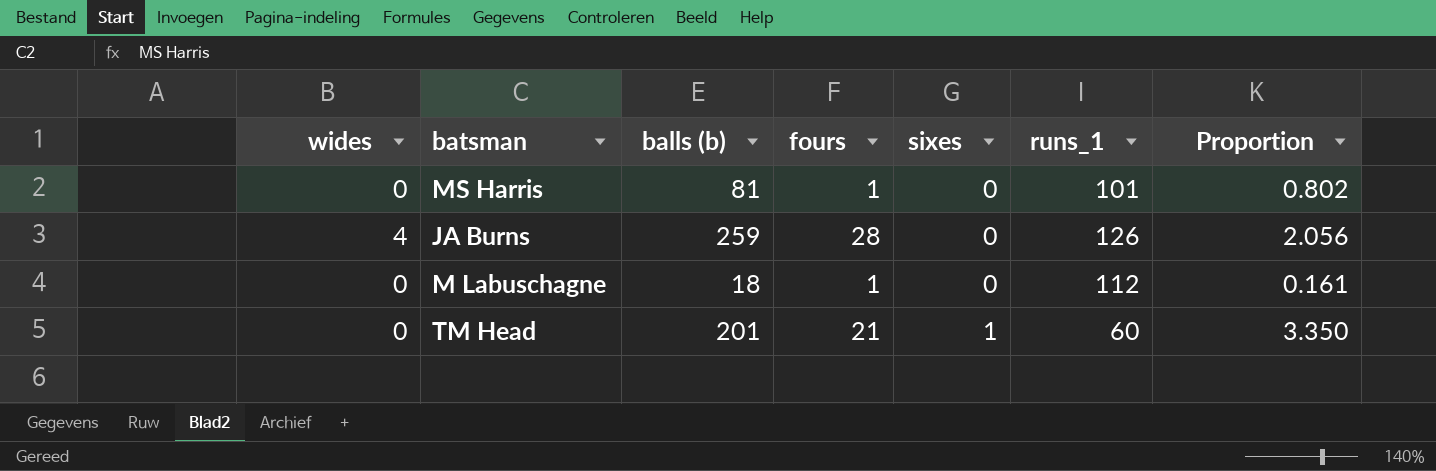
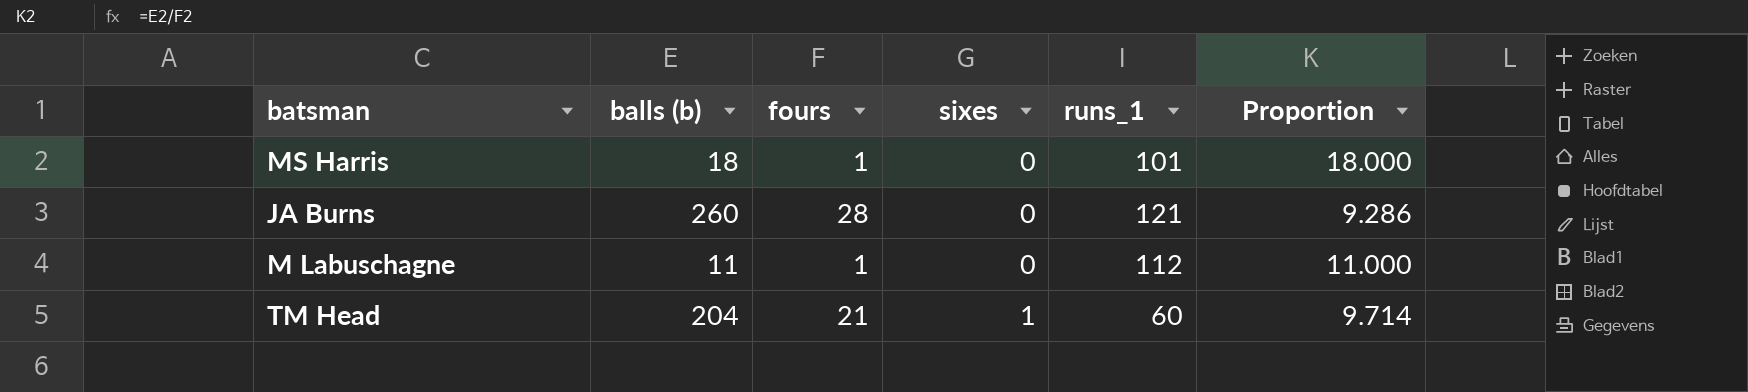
column wides | position: 1 -> none
column Proportion | formula: [balls (b)] / [runs_1] -> [balls (b)] / [fours]
MS Harris | balls (b): 81 -> 18
JA Burns | balls (b): 259 -> 260
JA Burns | runs_1: 126 -> 121
M Labuschagne | balls (b): 18 -> 11
TM Head | balls (b): 201 -> 204

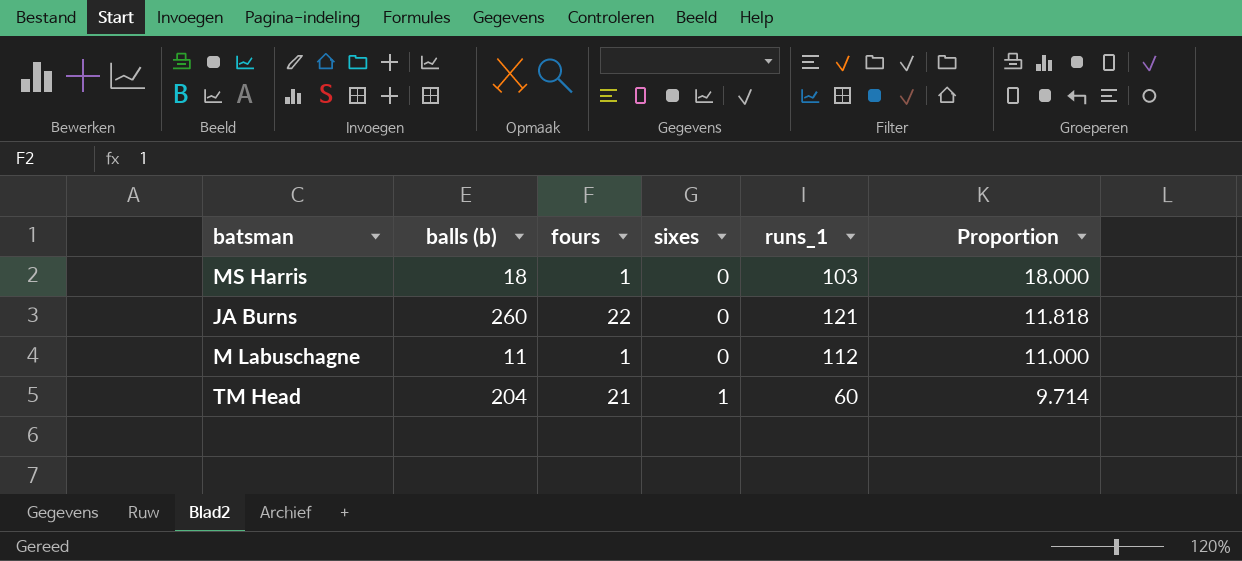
MS Harris | runs_1: 101 -> 103
JA Burns | fours: 28 -> 22
JA Burns | Proportion: 9.286 -> 11.818

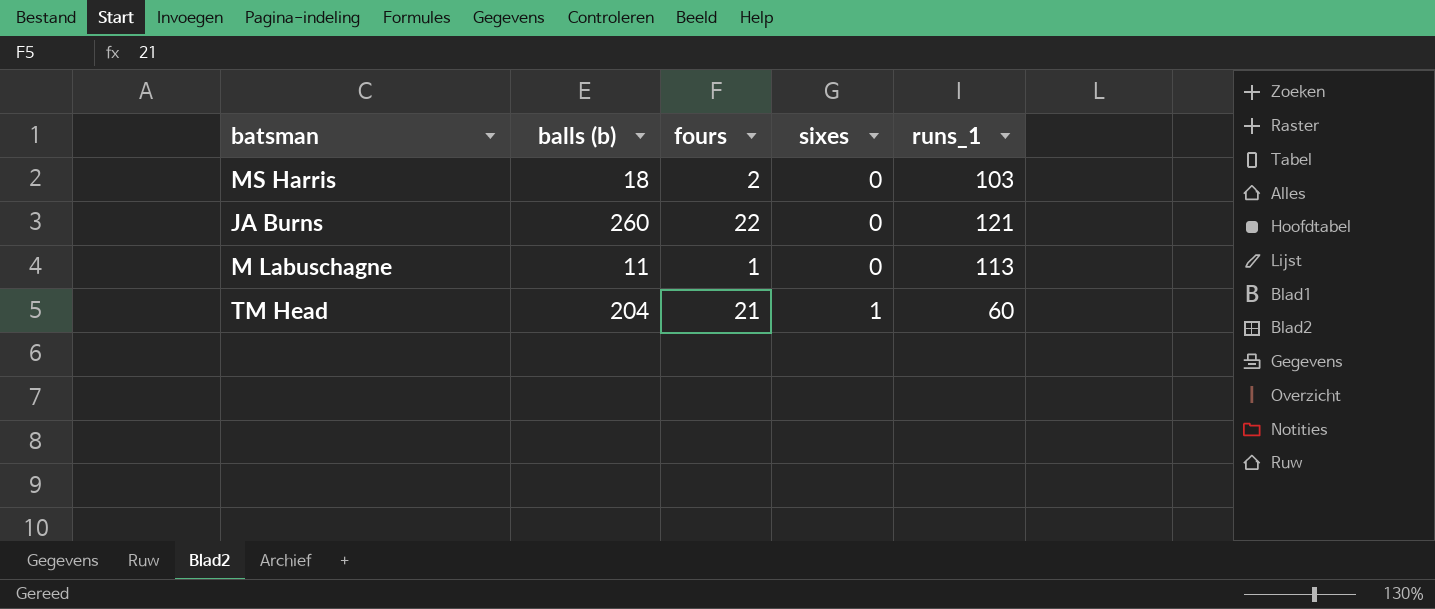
column Proportion | formula: [balls (b)] / [fours] -> none
MS Harris | fours: 1 -> 2
M Labuschagne | runs_1: 112 -> 113

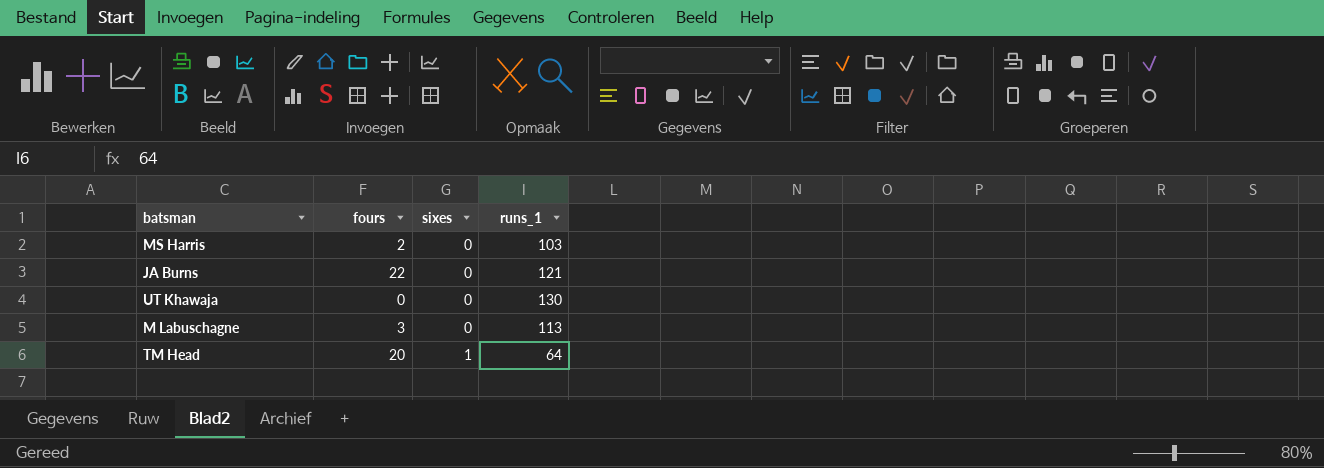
column balls (b) | position: 2 -> none
row UT Khawaja: none -> 0 | 0 | 130
M Labuschagne | fours: 1 -> 3
TM Head | fours: 21 -> 20
TM Head | runs_1: 60 -> 64

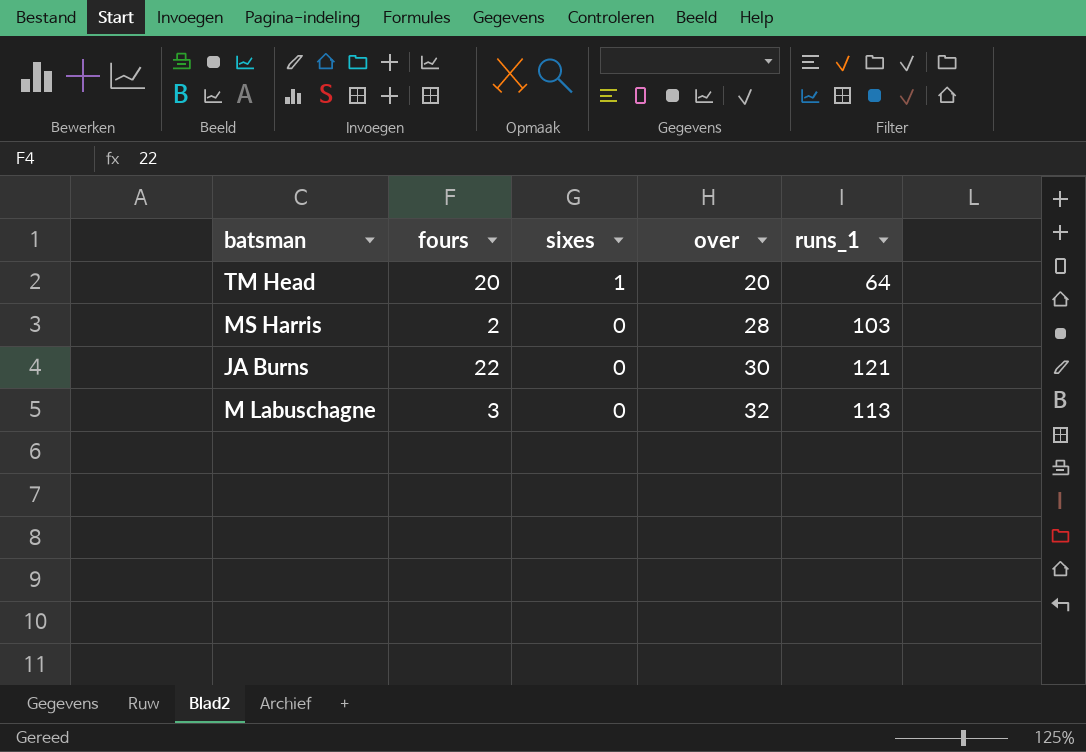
row order: sixes ascending -> sixes descending
column over | position: none -> 4
row UT Khawaja: 0 | 0 | 130 -> none

